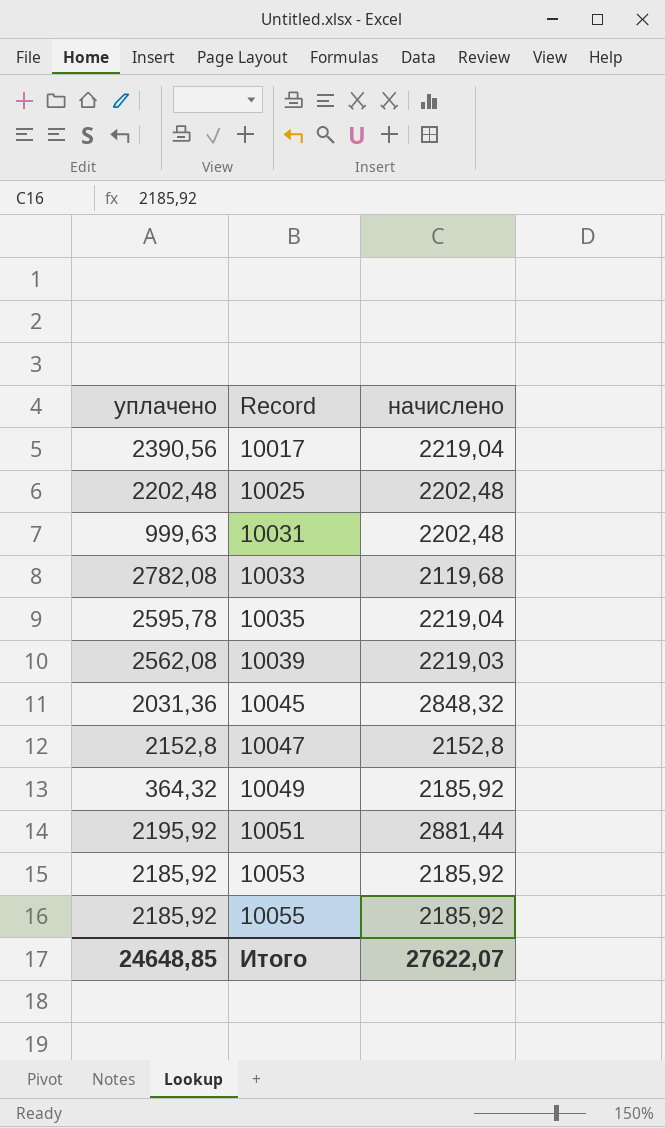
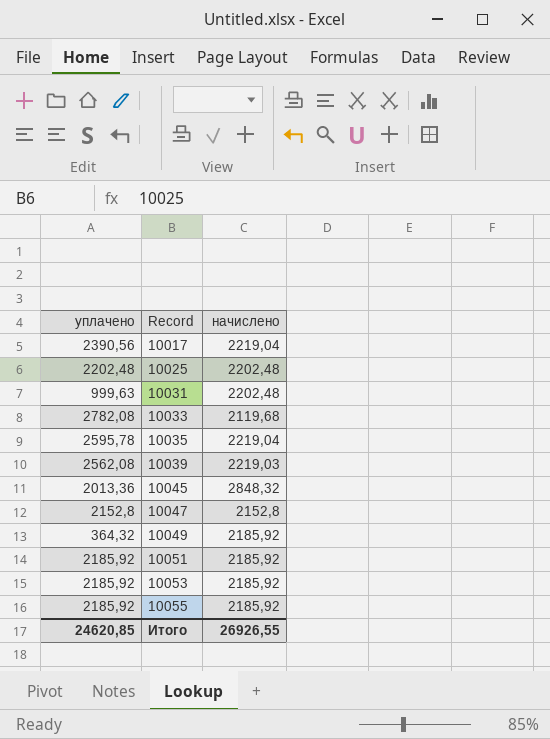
10045 | уплачено: 2031,36 -> 2013,36
10051 | уплачено: 2195,92 -> 2185,92
10051 | начислено: 2881,44 -> 2185,92
Итого | уплачено: 24648,85 -> 24620,85
Итого | начислено: 27622,07 -> 26926,55

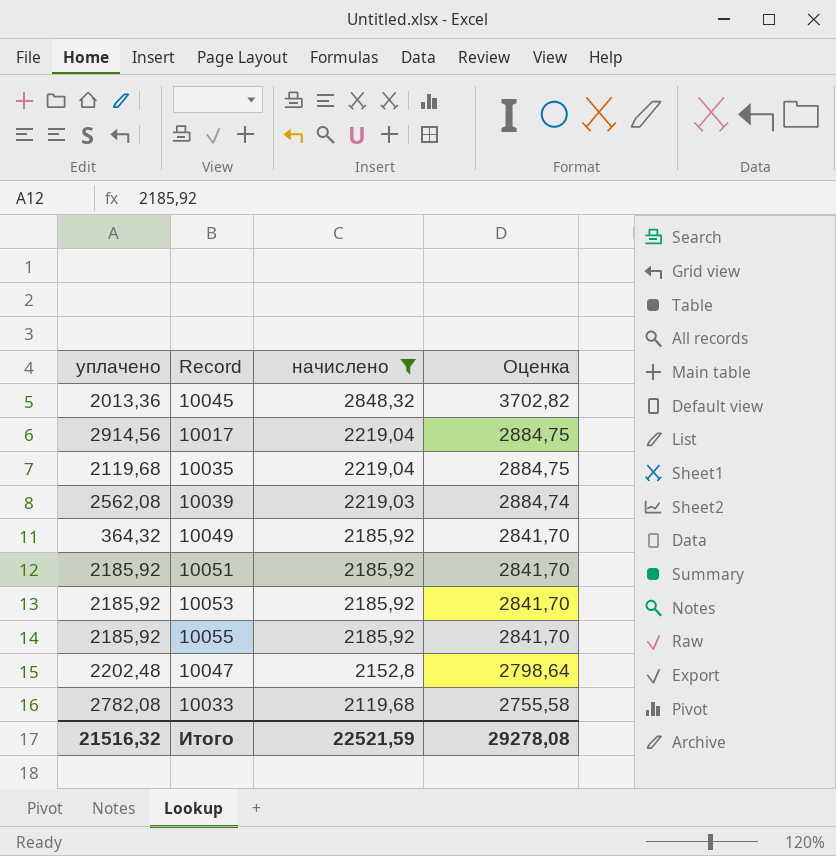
filter: none -> начислено != 2202,48
row order: Record ascending -> начислено descending
column Оценка | formula: none -> [начислено] * 1,3
10017 | уплачено: 2390,56 -> 2914,56
10035 | уплачено: 2595,78 -> 2119,68
10047 | уплачено: 2152,8 -> 2202,48
Итого | уплачено: 24620,85 -> 21516,32
Итого | начислено: 26926,55 -> 22521,59

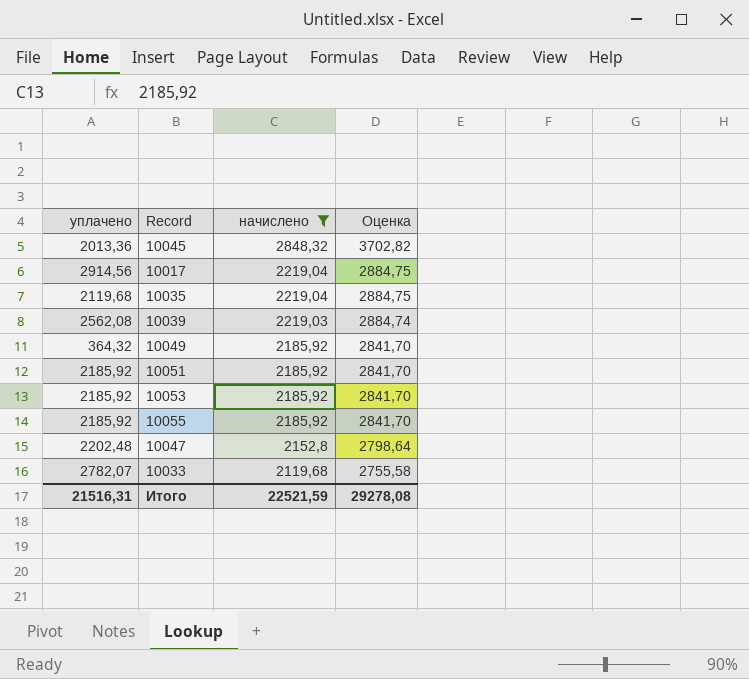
10033 | уплачено: 2782,08 -> 2782,07
Итого | уплачено: 21516,32 -> 21516,31

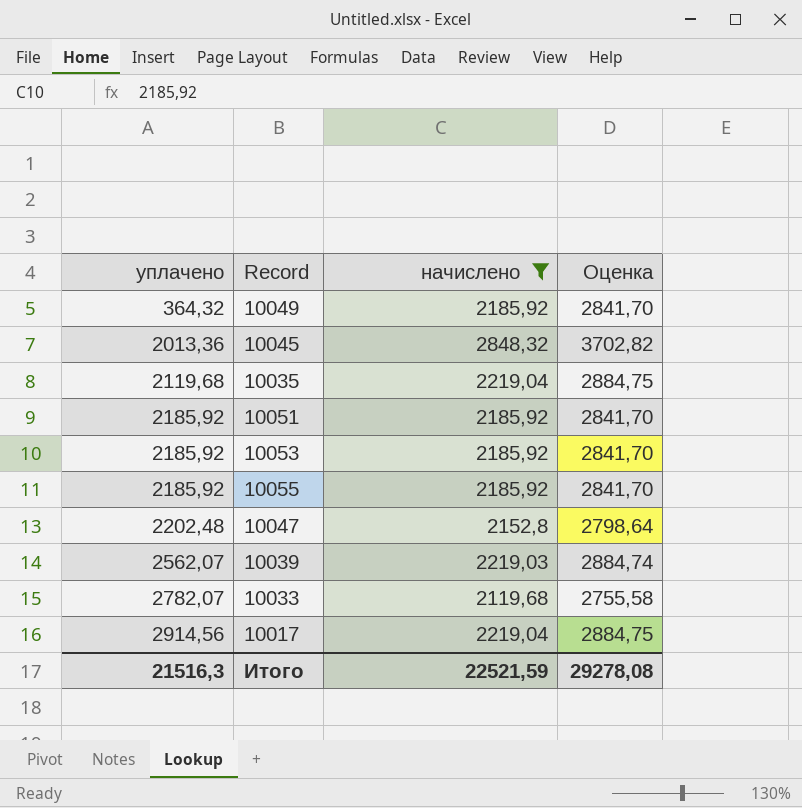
row order: начислено descending -> уплачено ascending
10039 | уплачено: 2562,08 -> 2562,07
Итого | уплачено: 21516,31 -> 21516,3

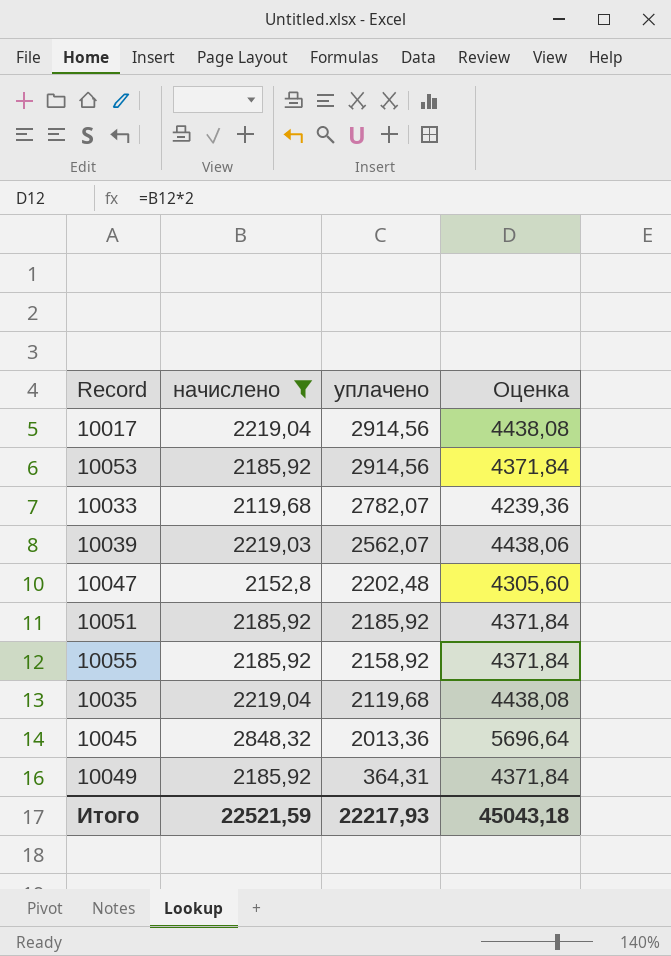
row order: уплачено ascending -> уплачено descending
column уплачено | position: 1 -> 3
column Оценка | formula: [начислено] * 1,3 -> [начислено] * 2
10053 | уплачено: 2185,92 -> 2914,56
10055 | уплачено: 2185,92 -> 2158,92
10049 | уплачено: 364,32 -> 364,31
Итого | уплачено: 21516,3 -> 22217,93
Итого | Оценка: 29278,08 -> 45043,18

